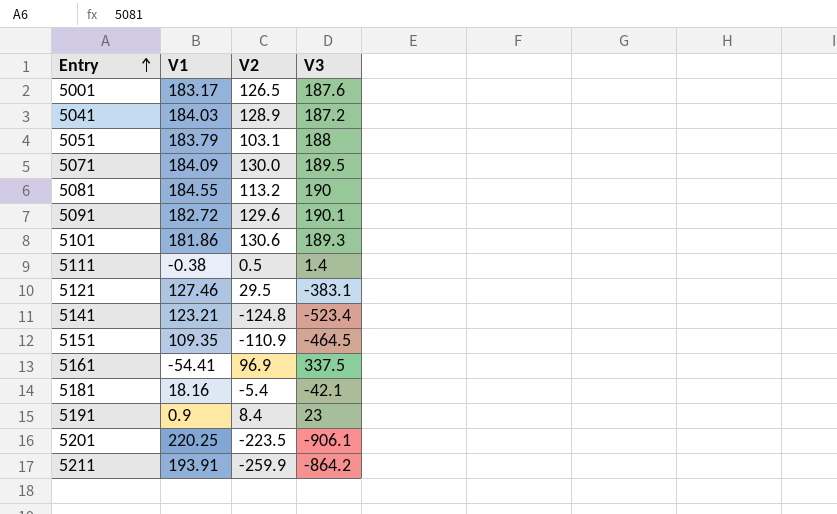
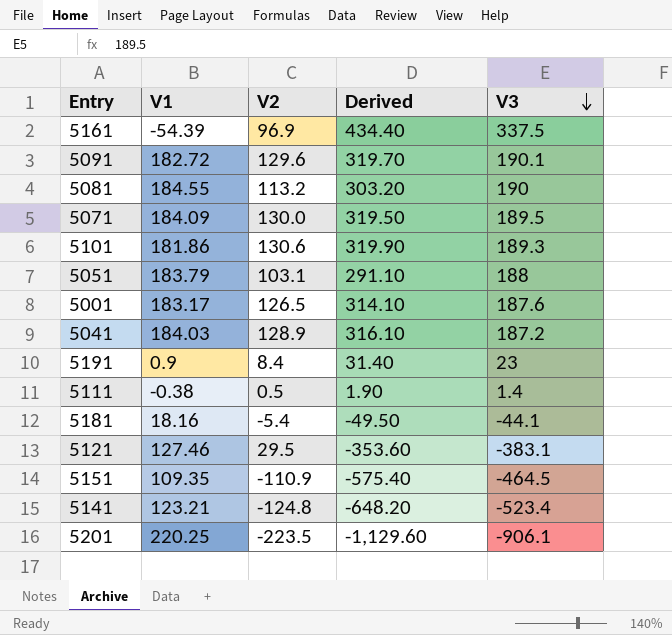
row order: Entry ascending -> V3 descending
column Derived | formula: none -> [V2] + [V3]
row 5211: 193.91 | -259.9 | -864.2 -> none
5161 | V1: -54.41 -> -54.39
5181 | V3: -42.1 -> -44.1

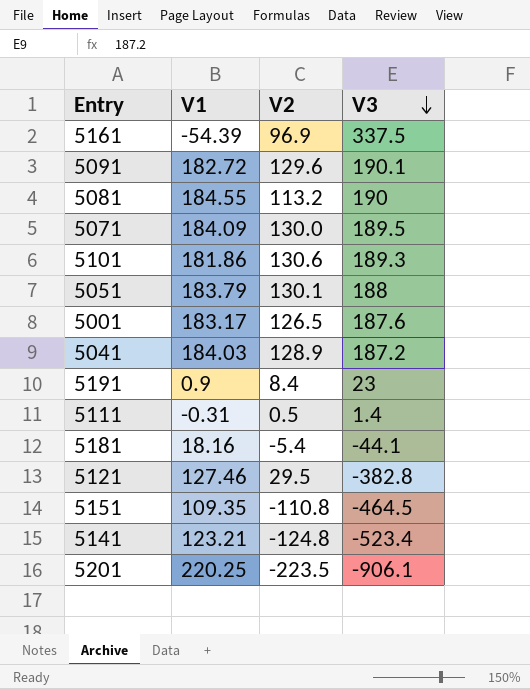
column Derived | formula: [V2] + [V3] -> none
5051 | V2: 103.1 -> 130.1
5111 | V1: -0.38 -> -0.31
5121 | V3: -383.1 -> -382.8
5151 | V2: -110.9 -> -110.8

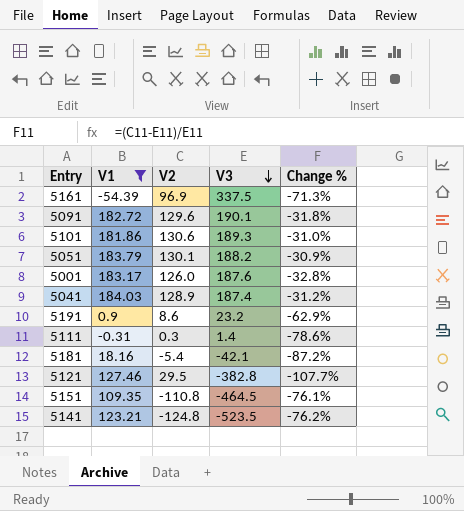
filter: none -> V1 <= 184.03
column Change % | formula: none -> ([V2] - [V3]) / [V3]
5051 | V3: 188 -> 188.2
5001 | V2: 126.5 -> 126.0
5041 | V3: 187.2 -> 187.4
5191 | V2: 8.4 -> 8.6
5191 | V3: 23 -> 23.2
5111 | V2: 0.5 -> 0.3
5181 | V3: -44.1 -> -42.1
5141 | V3: -523.4 -> -523.5

